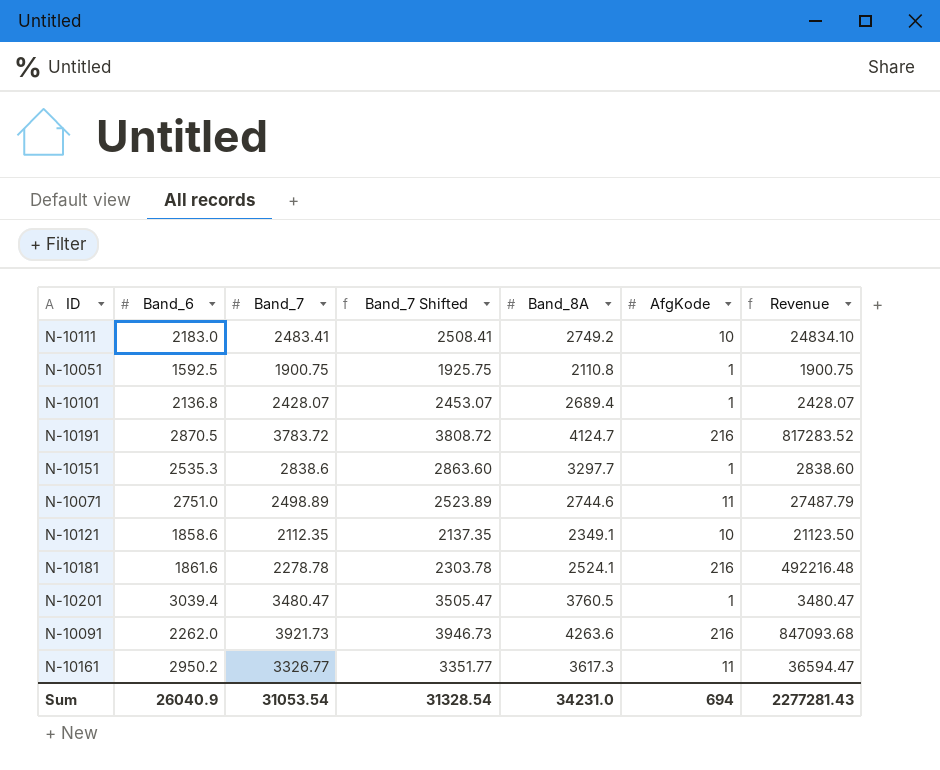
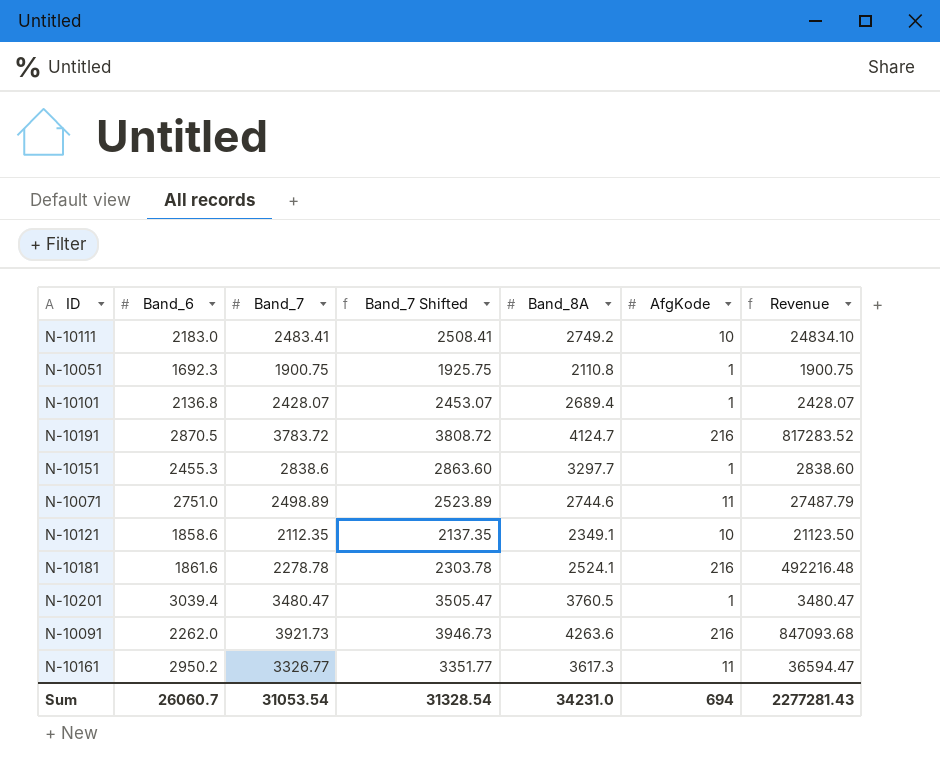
N-10051 | Band_6: 1592.5 -> 1692.3
N-10151 | Band_6: 2535.3 -> 2455.3
Sum | Band_6: 26040.9 -> 26060.7

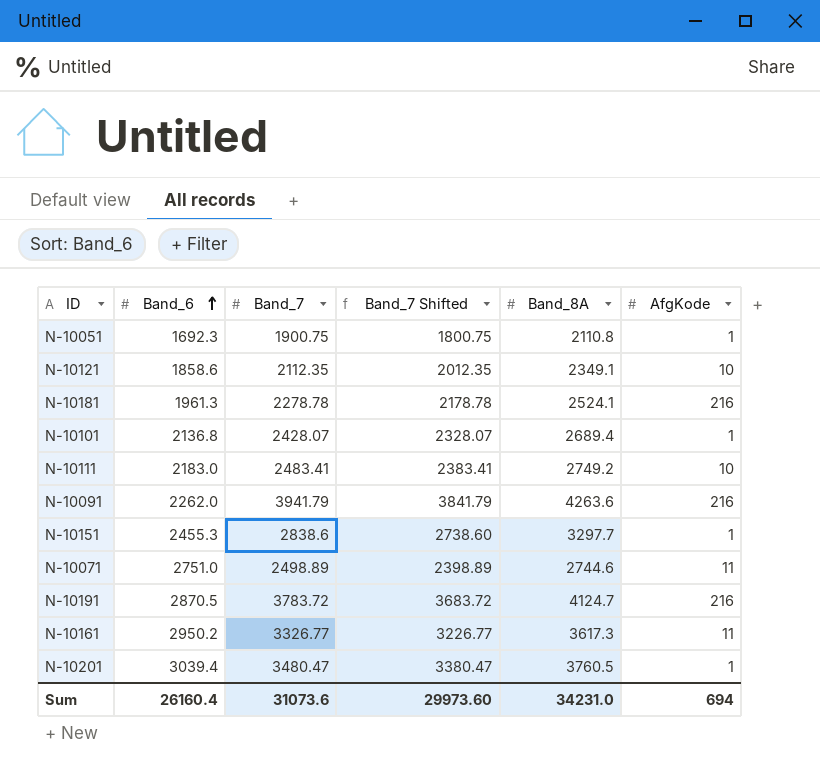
row order: none -> Band_6 ascending
column Revenue | formula: [Band_7] * [AfgKode] -> none
column Band_7 Shifted | formula: [Band_7] + 25 -> [Band_7] - 100
N-10181 | Band_6: 1861.6 -> 1961.3
N-10091 | Band_7: 3921.73 -> 3941.79
Sum | Band_6: 26060.7 -> 26160.4
Sum | Band_7: 31053.54 -> 31073.6
Sum | Band_7 Shifted: 31328.54 -> 29973.60

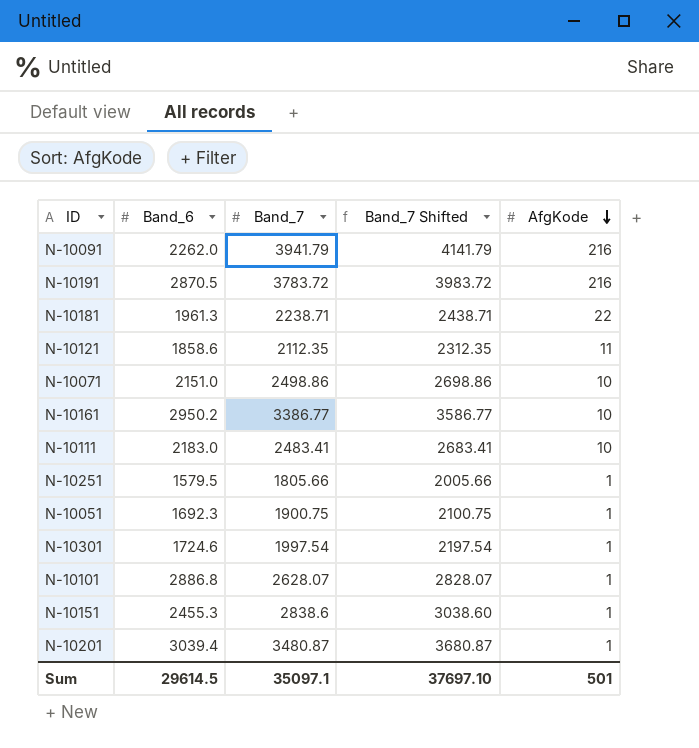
row order: Band_6 ascending -> AfgKode descending
column Band_8A | position: 5 -> none
column Band_7 Shifted | formula: [Band_7] - 100 -> [Band_7] + 200
N-10181 | Band_7: 2278.78 -> 2238.71
N-10181 | AfgKode: 216 -> 22
N-10121 | AfgKode: 10 -> 11
N-10071 | Band_6: 2751.0 -> 2151.0
N-10071 | Band_7: 2498.89 -> 2498.86
N-10071 | AfgKode: 11 -> 10
N-10161 | Band_7: 3326.77 -> 3386.77
N-10161 | AfgKode: 11 -> 10
row N-10251: none -> 1579.5 | 1805.66 | 2005.66 | 1
row N-10301: none -> 1724.6 | 1997.54 | 2197.54 | 1
N-10101 | Band_6: 2136.8 -> 2886.8
N-10101 | Band_7: 2428.07 -> 2628.07
N-10201 | Band_7: 3480.47 -> 3480.87
Sum | Band_6: 26160.4 -> 29614.5
Sum | Band_7: 31073.6 -> 35097.1
Sum | Band_7 Shifted: 29973.60 -> 37697.10
Sum | AfgKode: 694 -> 501

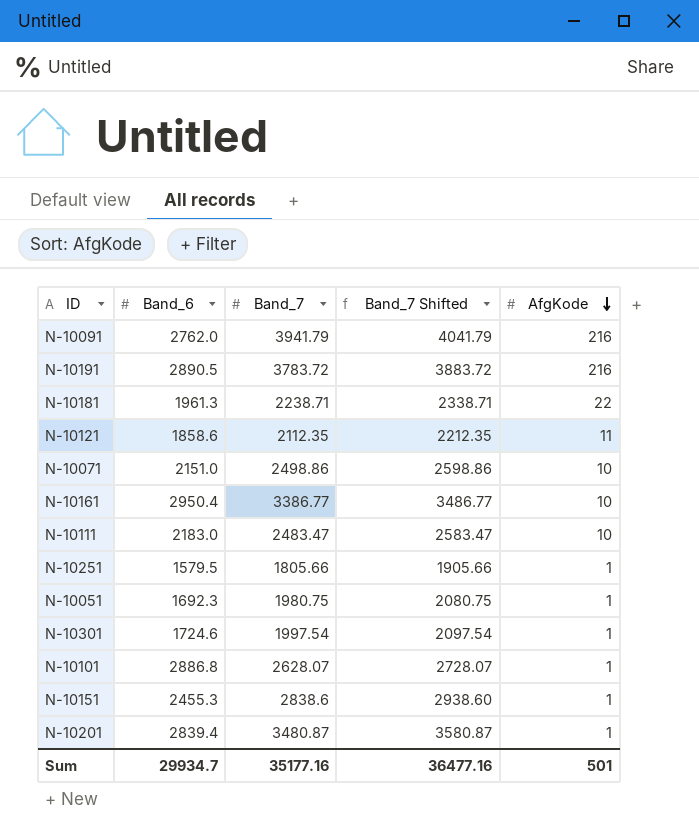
column Band_7 Shifted | formula: [Band_7] + 200 -> [Band_7] + 100
N-10091 | Band_6: 2262.0 -> 2762.0
N-10191 | Band_6: 2870.5 -> 2890.5
N-10161 | Band_6: 2950.2 -> 2950.4
N-10111 | Band_7: 2483.41 -> 2483.47
N-10051 | Band_7: 1900.75 -> 1980.75
N-10201 | Band_6: 3039.4 -> 2839.4
Sum | Band_6: 29614.5 -> 29934.7
Sum | Band_7: 35097.1 -> 35177.16
Sum | Band_7 Shifted: 37697.10 -> 36477.16

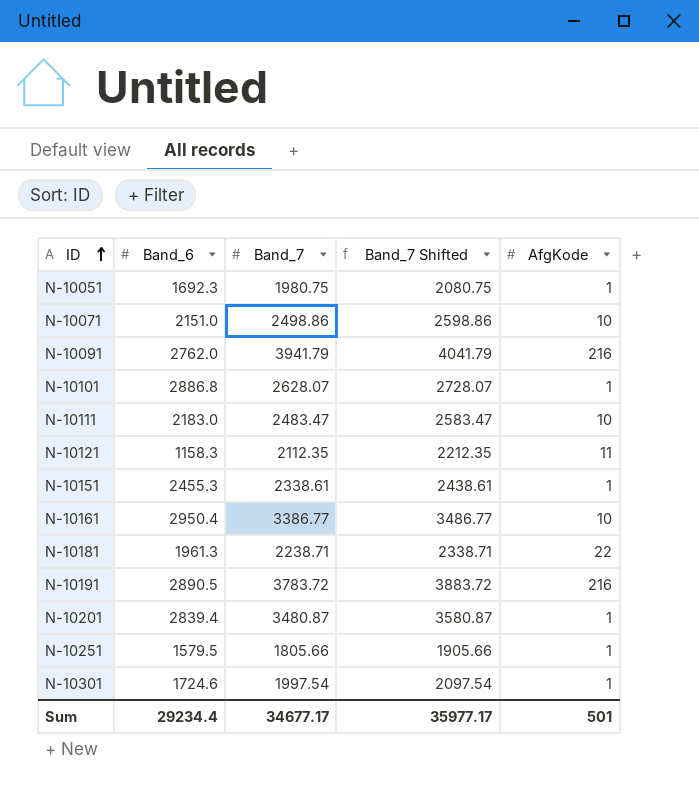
row order: AfgKode descending -> ID ascending
N-10121 | Band_6: 1858.6 -> 1158.3
N-10151 | Band_7: 2838.6 -> 2338.61
N-10151 | Band_7 Shifted: 2938.60 -> 2438.61
Sum | Band_6: 29934.7 -> 29234.4
Sum | Band_7: 35177.16 -> 34677.17
Sum | Band_7 Shifted: 36477.16 -> 35977.17

